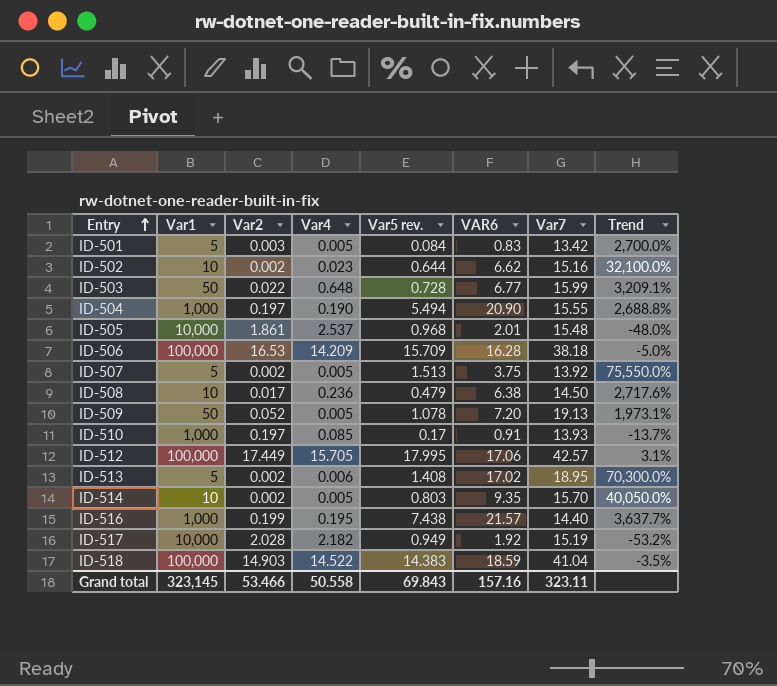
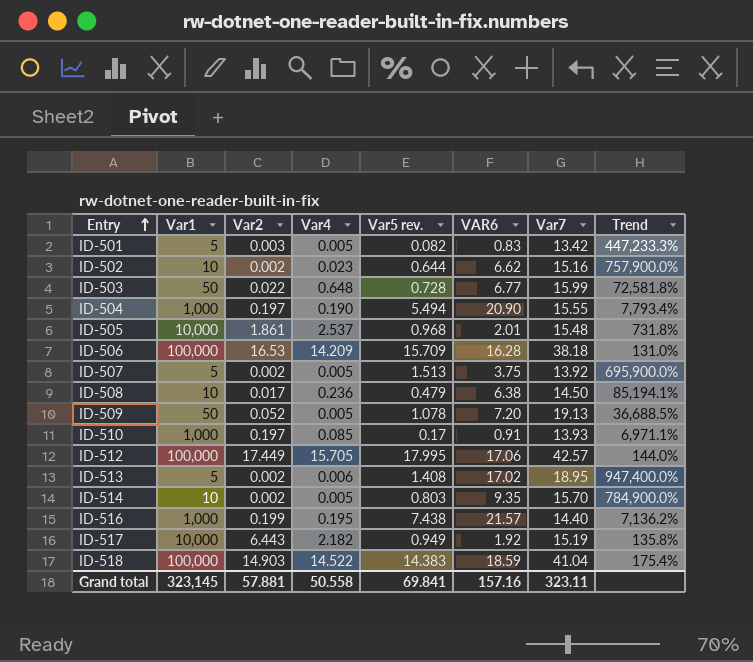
column Trend | formula: ([Var5 rev.] - [Var2]) / [Var2] -> ([Var7] - [Var2]) / [Var2]
ID-501 | Var5 rev.: 0.084 -> 0.082
ID-517 | Var2: 2.028 -> 6.443
Grand total | Var2: 53.466 -> 57.881
Grand total | Var5 rev.: 69.843 -> 69.841

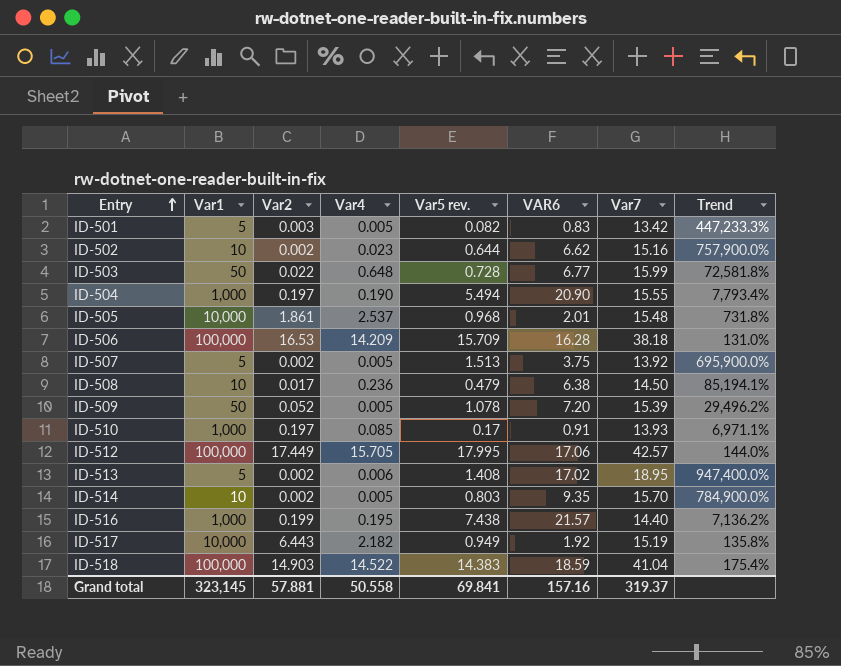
ID-509 | Var7: 19.13 -> 15.39
ID-509 | Trend: 36,688.5% -> 29,496.2%
Grand total | Var7: 323.11 -> 319.37

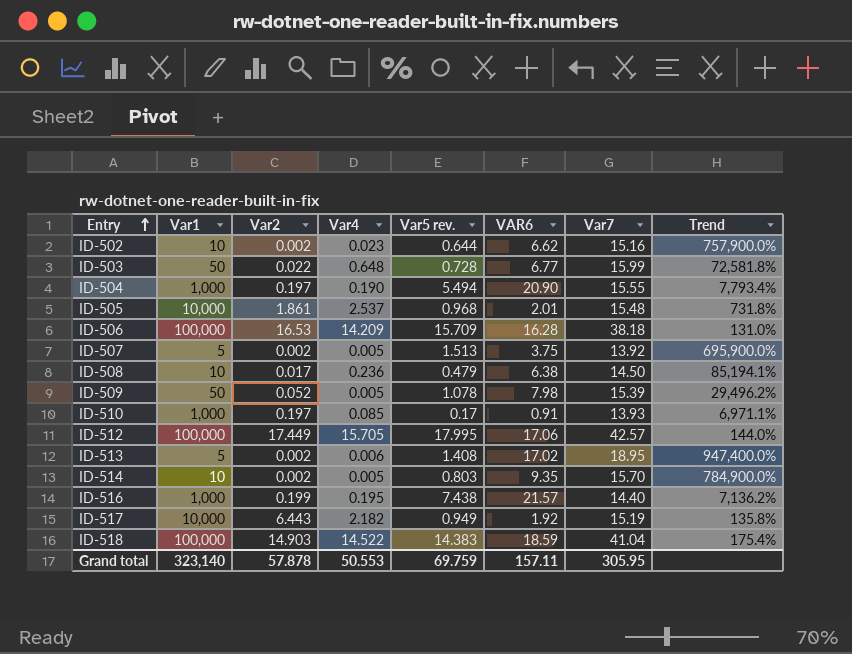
row ID-501: 5 | 0.003 | 0.005 | 0.082 | 0.83 | 13.42 | 447,233.3% -> none
ID-509 | VAR6: 7.20 -> 7.98
Grand total | Var1: 323,145 -> 323,140
Grand total | Var2: 57.881 -> 57.878
Grand total | Var4: 50.558 -> 50.553
Grand total | Var5 rev.: 69.841 -> 69.759
Grand total | VAR6: 157.16 -> 157.11
Grand total | Var7: 319.37 -> 305.95

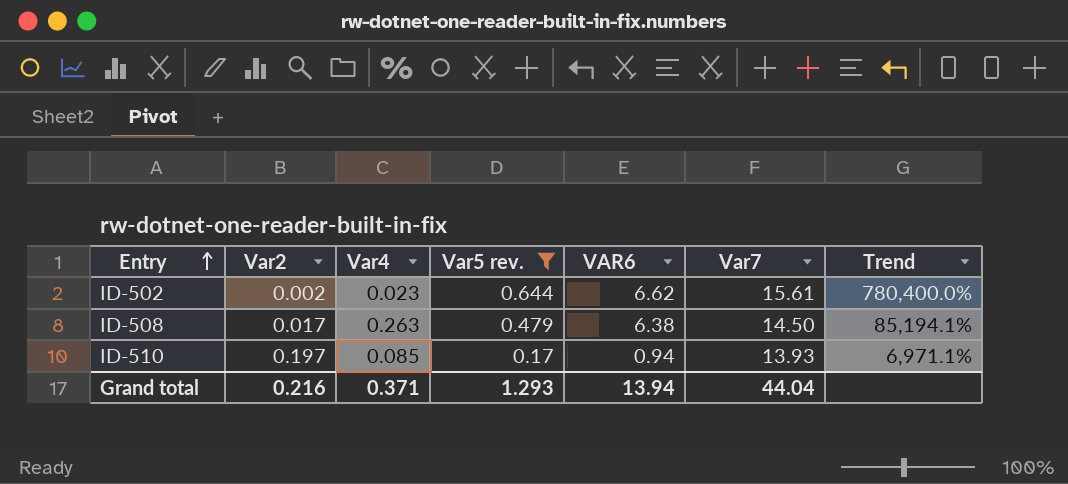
filter: none -> Var5 rev. <= 0.644
column Var1 | position: 2 -> none
ID-502 | Var7: 15.16 -> 15.61
ID-502 | Trend: 757,900.0% -> 780,400.0%
ID-508 | Var4: 0.236 -> 0.263
ID-510 | VAR6: 0.91 -> 0.94
Grand total | Var2: 57.878 -> 0.216
Grand total | Var4: 50.553 -> 0.371
Grand total | Var5 rev.: 69.759 -> 1.293
Grand total | VAR6: 157.11 -> 13.94
Grand total | Var7: 305.95 -> 44.04

